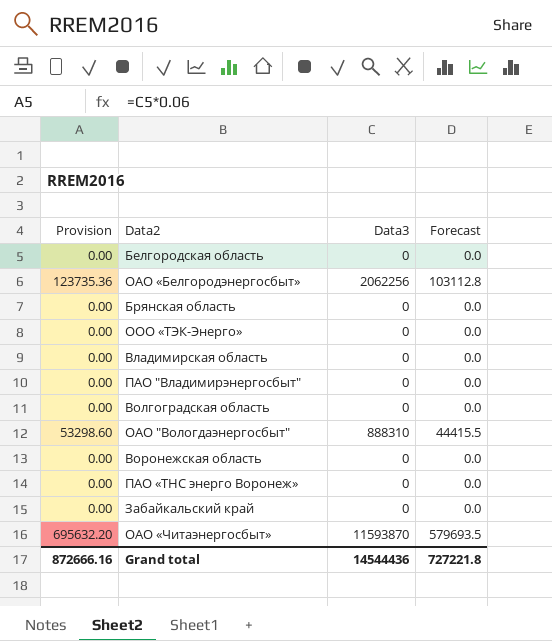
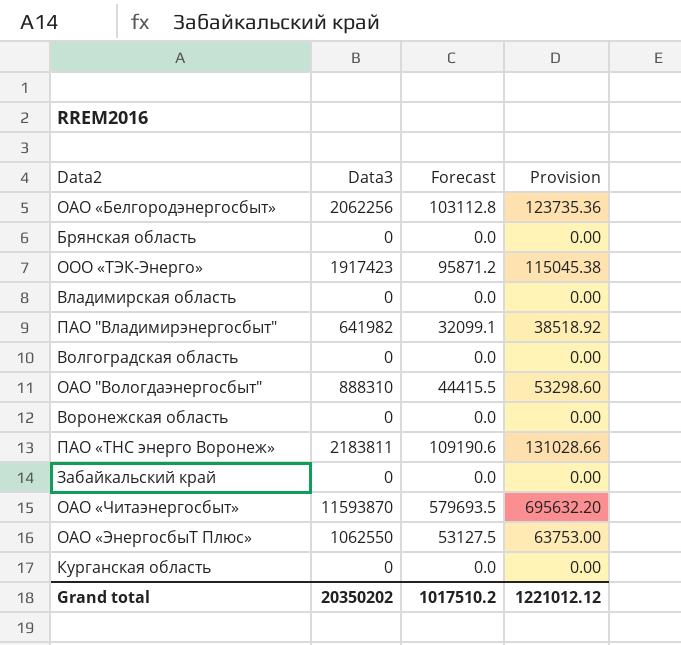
column Provision | position: 1 -> 4
row Белгородская область: 0.00 | 0 | 0.0 -> none
ООО «ТЭК-Энерго» | Data3: 0 -> 1917423
ООО «ТЭК-Энерго» | Forecast: 0.0 -> 95871.2
ООО «ТЭК-Энерго» | Provision: 0.00 -> 115045.38
ПАО "Владимирэнергосбыт" | Data3: 0 -> 641982
ПАО "Владимирэнергосбыт" | Forecast: 0.0 -> 32099.1
ПАО "Владимирэнергосбыт" | Provision: 0.00 -> 38518.92
ПАО «ТНС энерго Воронеж» | Data3: 0 -> 2183811
ПАО «ТНС энерго Воронеж» | Forecast: 0.0 -> 109190.6
ПАО «ТНС энерго Воронеж» | Provision: 0.00 -> 131028.66
row ОАО «ЭнергосбыТ Плюс»: none -> 1062550 | 53127.5 | 63753.00
row Курганская область: none -> 0 | 0.0 | 0.00
Grand total | Data3: 14544436 -> 20350202
Grand total | Forecast: 727221.8 -> 1017510.2
Grand total | Provision: 872666.16 -> 1221012.12

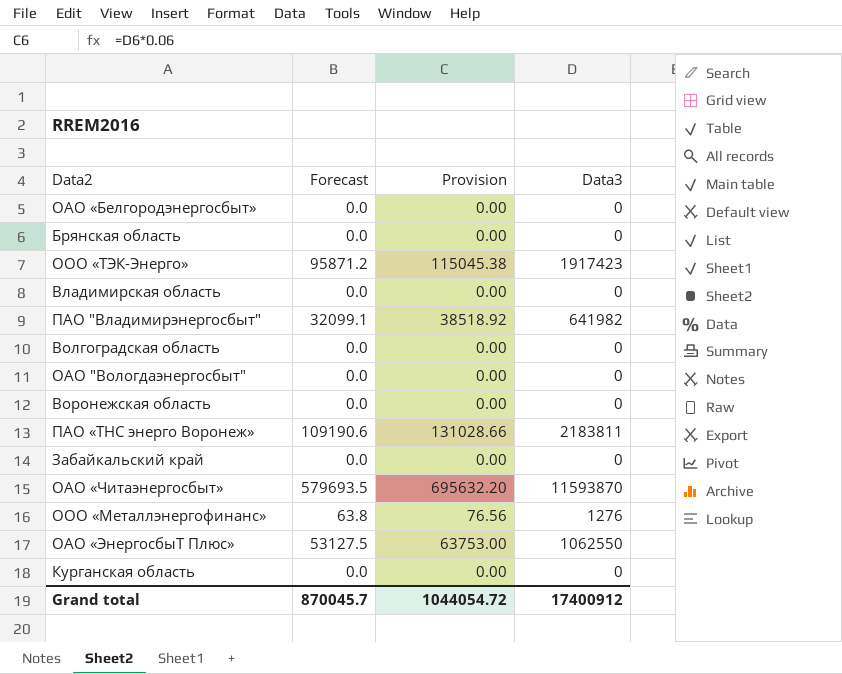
column Data3 | position: 2 -> 4
ОАО «Белгородэнергосбыт» | Forecast: 103112.8 -> 0.0
ОАО «Белгородэнергосбыт» | Provision: 123735.36 -> 0.00
ОАО «Белгородэнергосбыт» | Data3: 2062256 -> 0
ОАО "Вологдаэнергосбыт" | Forecast: 44415.5 -> 0.0
ОАО "Вологдаэнергосбыт" | Provision: 53298.60 -> 0.00
ОАО "Вологдаэнергосбыт" | Data3: 888310 -> 0
row ООО «Металлэнергофинанс»: none -> 63.8 | 76.56 | 1276
Grand total | Forecast: 1017510.2 -> 870045.7
Grand total | Provision: 1221012.12 -> 1044054.72
Grand total | Data3: 20350202 -> 17400912

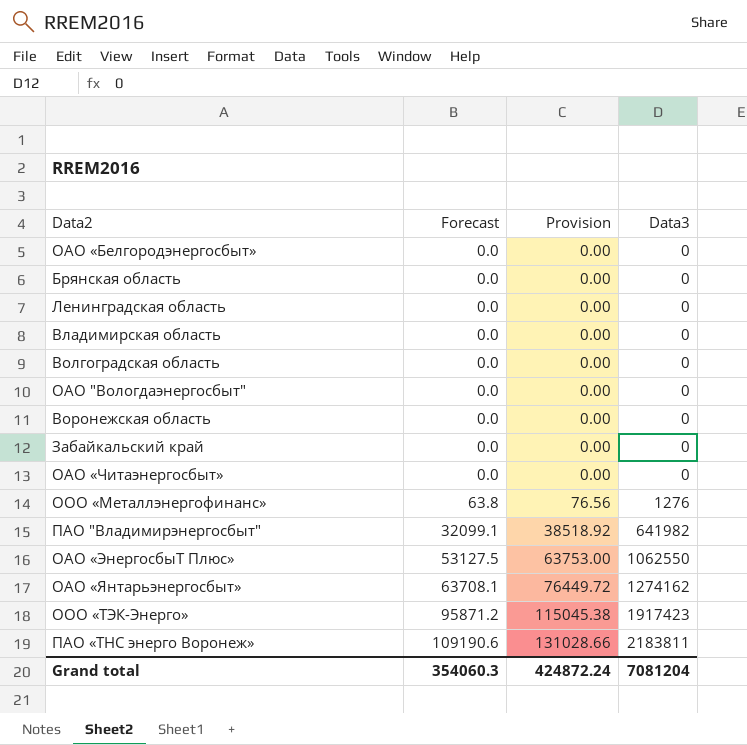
row order: none -> Forecast ascending
row Курганская область: 0.0 | 0.00 | 0 -> none
row Ленинградская область: none -> 0.0 | 0.00 | 0
ОАО «Читаэнергосбыт» | Forecast: 579693.5 -> 0.0
ОАО «Читаэнергосбыт» | Provision: 695632.20 -> 0.00
ОАО «Читаэнергосбыт» | Data3: 11593870 -> 0
row ОАО «Янтарьэнергосбыт»: none -> 63708.1 | 76449.72 | 1274162
Grand total | Forecast: 870045.7 -> 354060.3
Grand total | Provision: 1044054.72 -> 424872.24
Grand total | Data3: 17400912 -> 7081204

